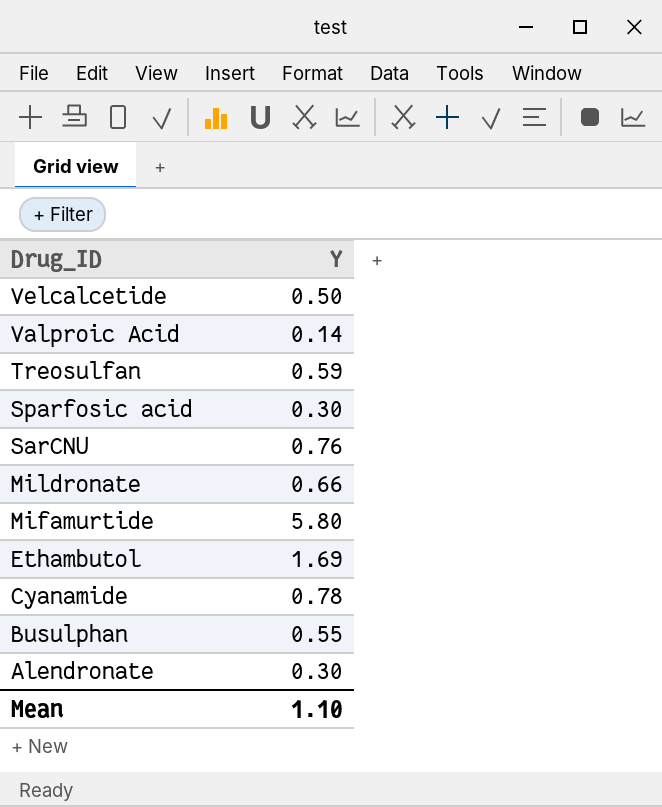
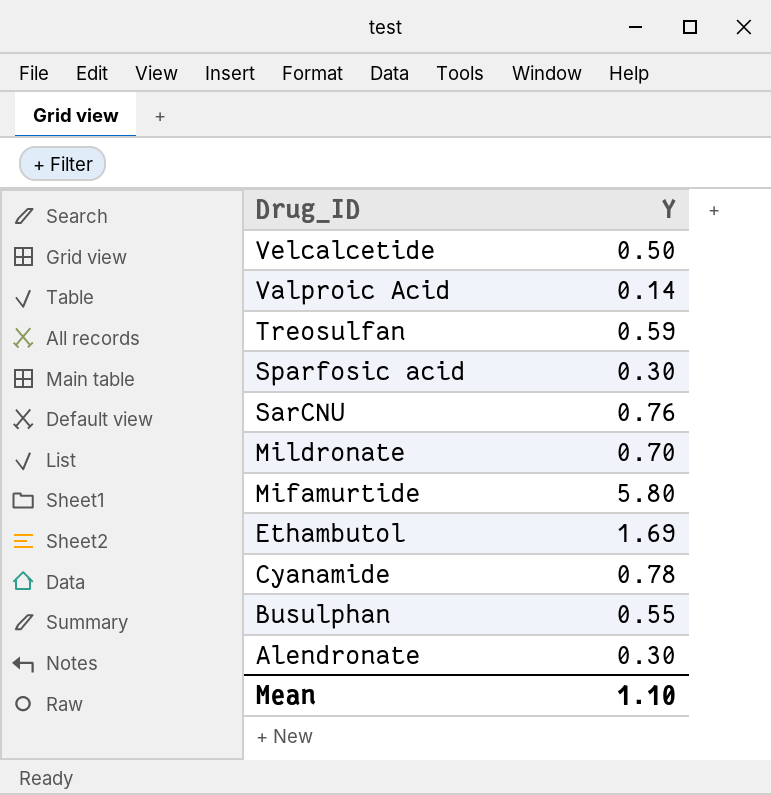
Mildronate | Y: 0.66 -> 0.70

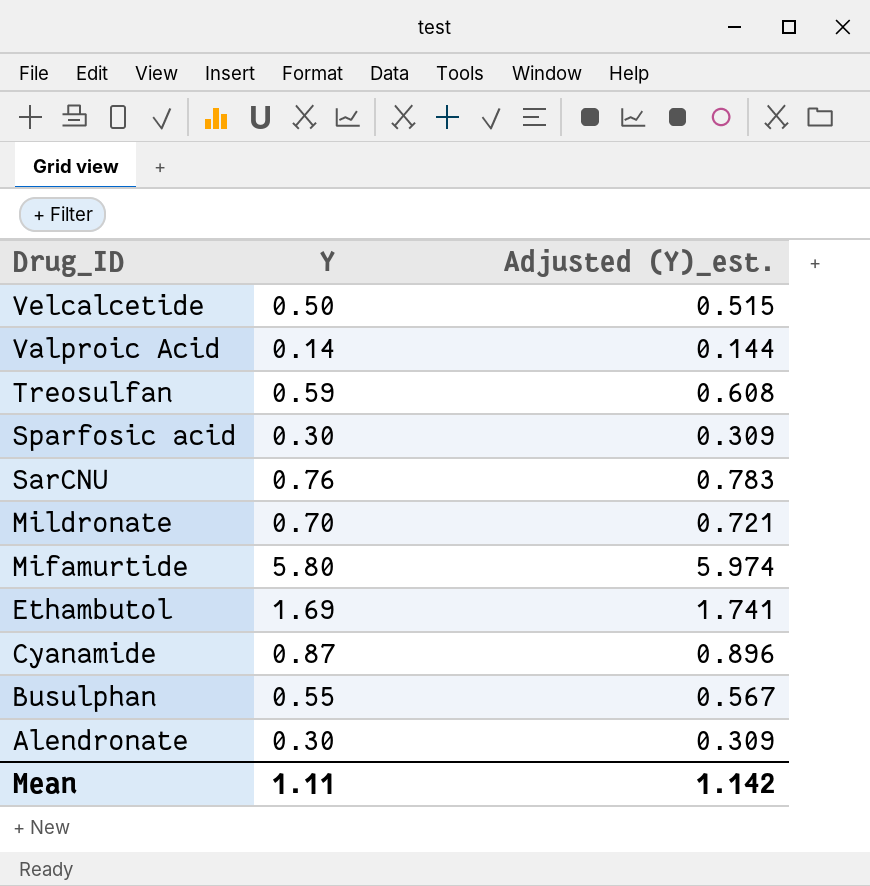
column Adjusted (Y)_est. | formula: none -> [Y] * 1.03
Cyanamide | Y: 0.78 -> 0.87
Mean | Y: 1.10 -> 1.11

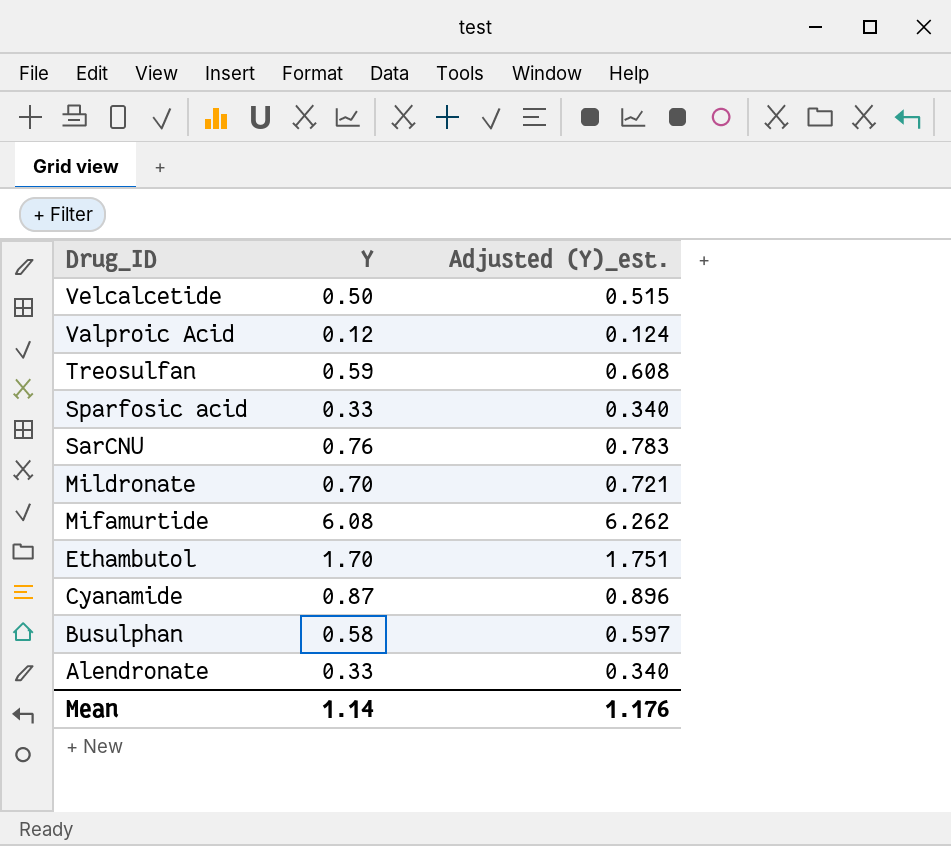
Valproic Acid | Y: 0.14 -> 0.12
Valproic Acid | Adjusted (Y)_est.: 0.144 -> 0.124
Sparfosic acid | Y: 0.30 -> 0.33
Sparfosic acid | Adjusted (Y)_est.: 0.309 -> 0.340
Mifamurtide | Y: 5.80 -> 6.08
Mifamurtide | Adjusted (Y)_est.: 5.974 -> 6.262
Ethambutol | Y: 1.69 -> 1.70
Ethambutol | Adjusted (Y)_est.: 1.741 -> 1.751
Busulphan | Y: 0.55 -> 0.58
Busulphan | Adjusted (Y)_est.: 0.567 -> 0.597
Alendronate | Y: 0.30 -> 0.33
Alendronate | Adjusted (Y)_est.: 0.309 -> 0.340
Mean | Y: 1.11 -> 1.14
Mean | Adjusted (Y)_est.: 1.142 -> 1.176

